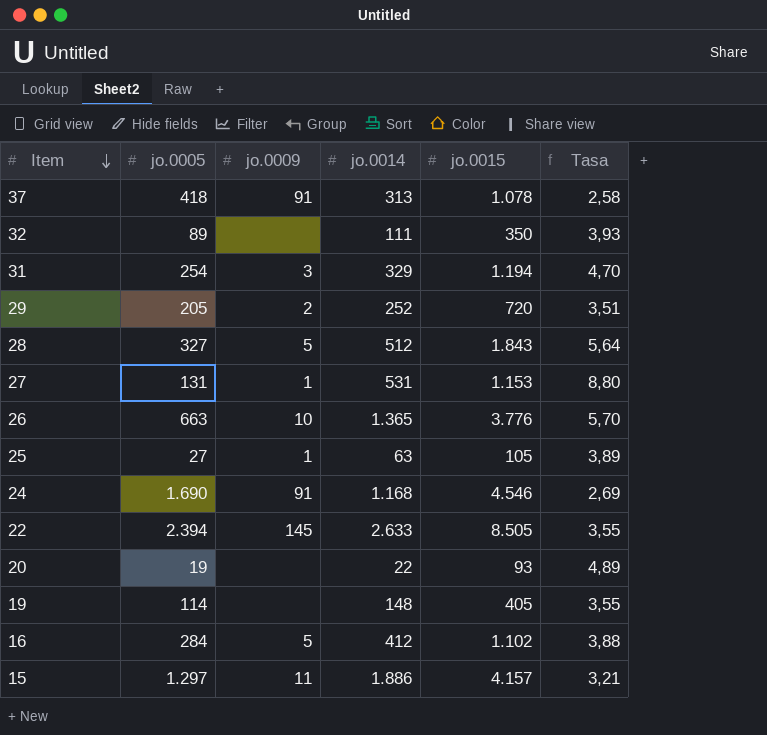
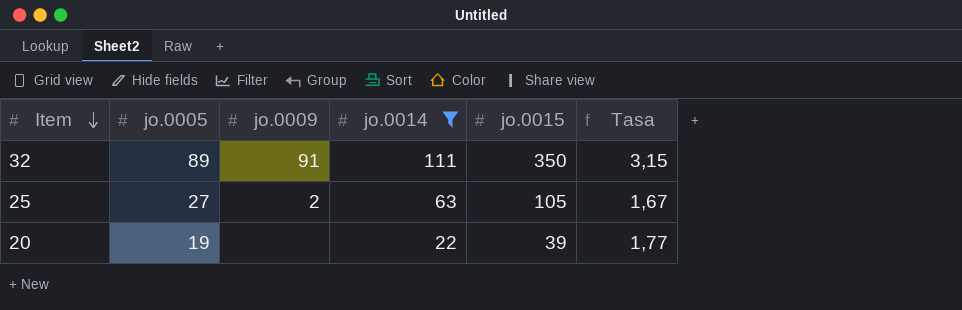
filter: none -> jo.0014 <= 111
column Tasa | formula: [jo.0015] / [jo.0005] -> [jo.0015] / [jo.0014]
32 | jo.0009: none -> 91
25 | jo.0009: 1 -> 2
20 | jo.0015: 93 -> 39

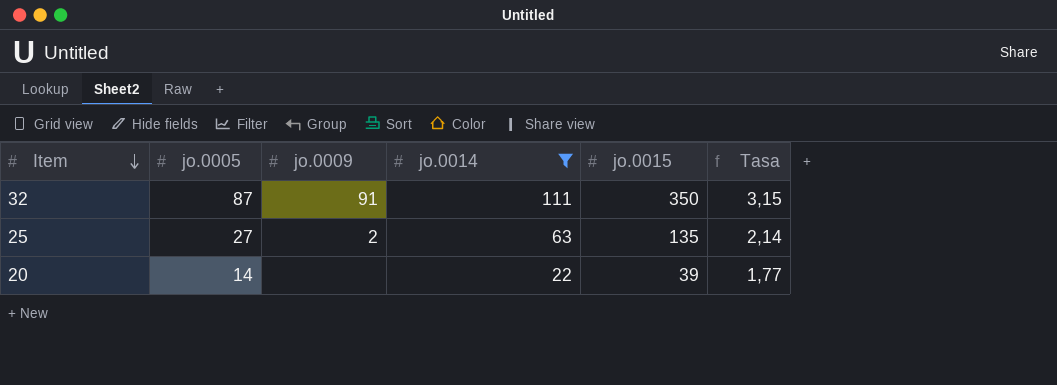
32 | jo.0005: 89 -> 87
25 | jo.0015: 105 -> 135
25 | Tasa: 1,67 -> 2,14
20 | jo.0005: 19 -> 14

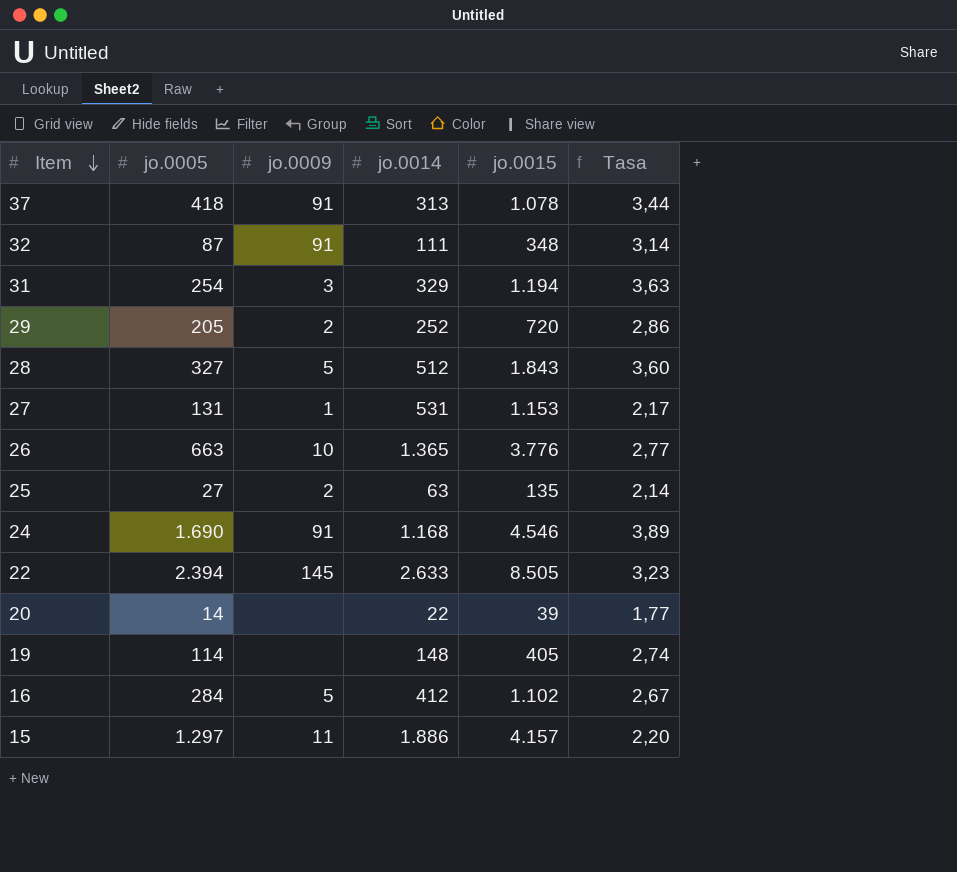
filter: jo.0014 <= 111 -> none
32 | jo.0015: 350 -> 348
32 | Tasa: 3,15 -> 3,14

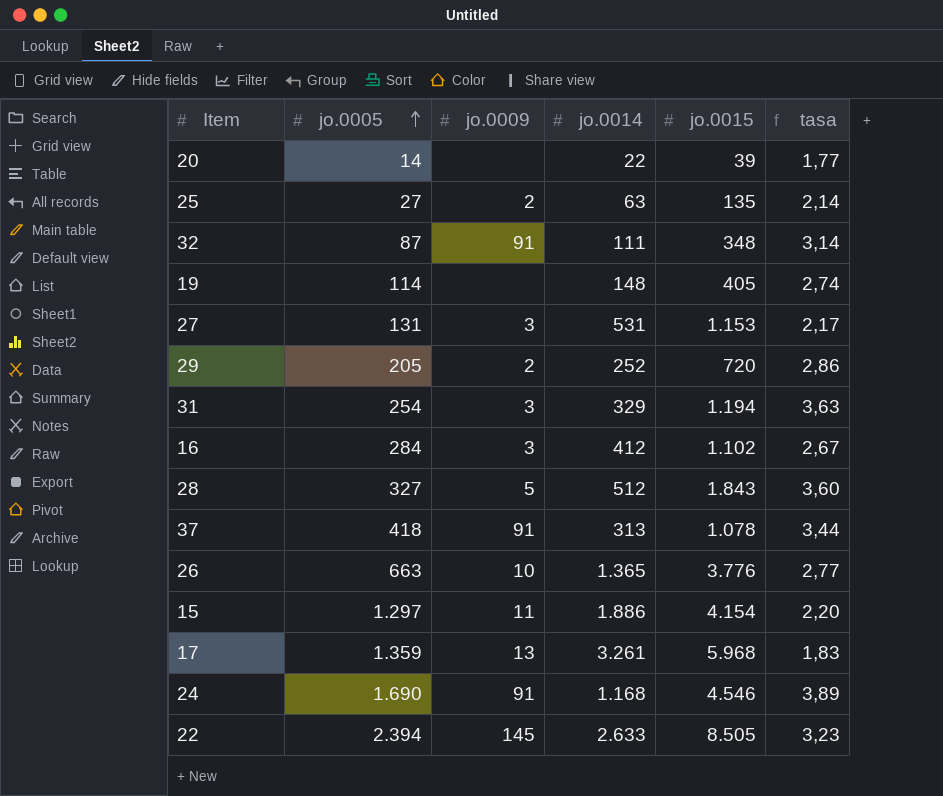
row order: Item descending -> jo.0005 ascending
column name: Tasa -> tasa
27 | jo.0009: 1 -> 3
16 | jo.0009: 5 -> 3
15 | jo.0015: 4.157 -> 4.154
row 17: none -> 1.359 | 13 | 3.261 | 5.968 | 1,83

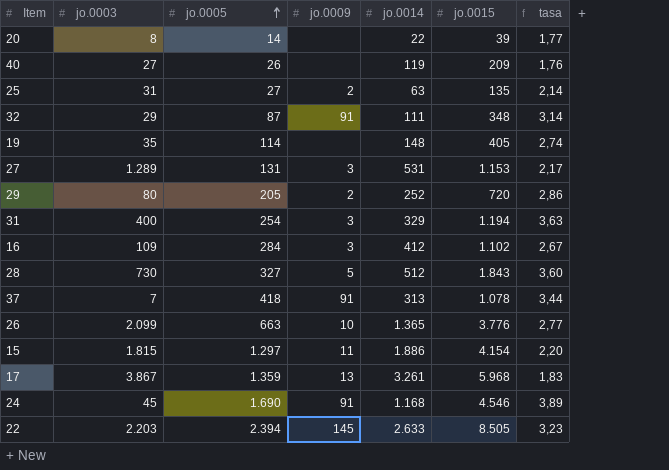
column jo.0003 | position: none -> 2
row 40: none -> 27 | 26 | none | 119 | 209 | 1,76

